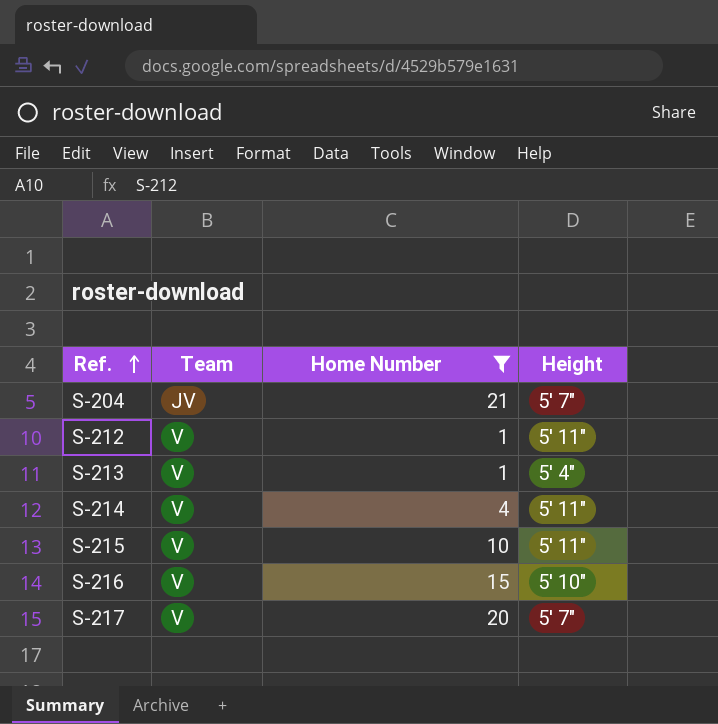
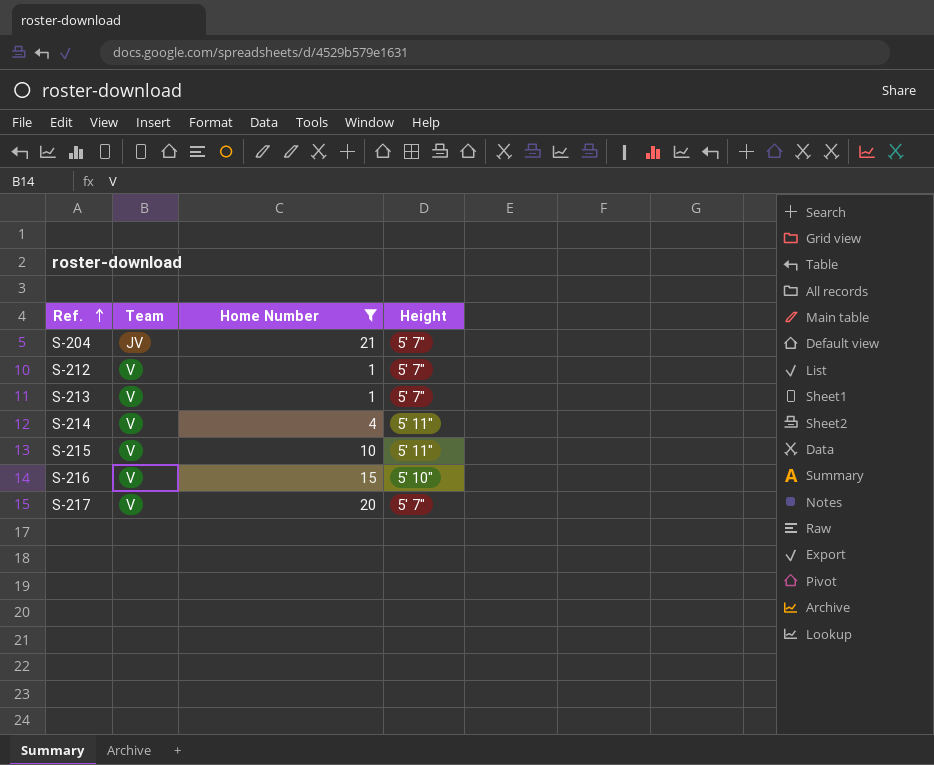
S-212 | Height: 5' 11" -> 5' 7"
S-213 | Height: 5' 4" -> 5' 7"

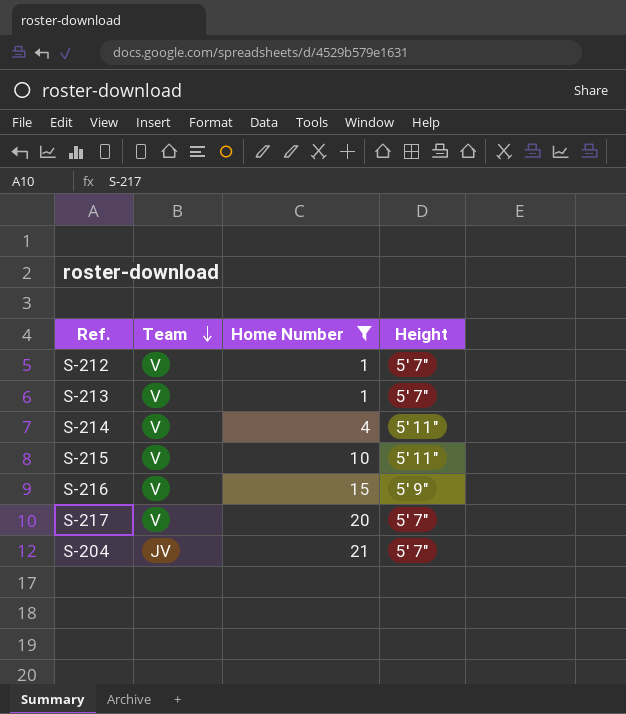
row order: Ref. ascending -> Team descending
S-216 | Height: 5' 10" -> 5' 9"

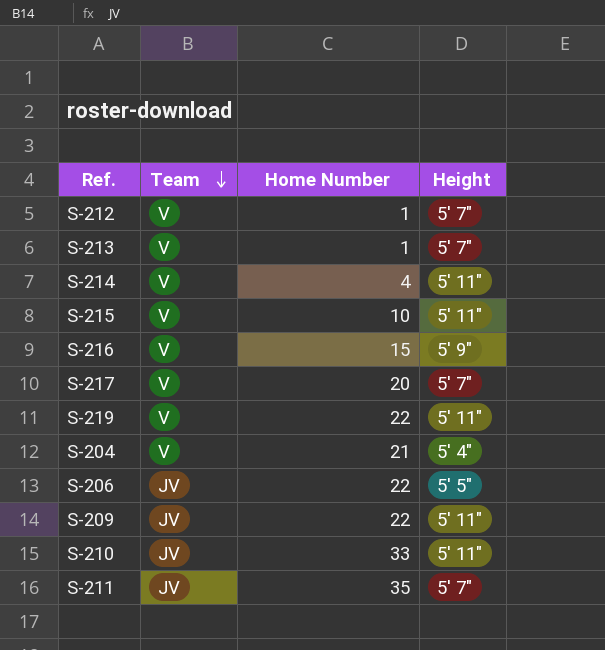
filter: Home Number <= 21 -> none
S-204 | Team: JV -> V
S-204 | Height: 5' 7" -> 5' 4"

